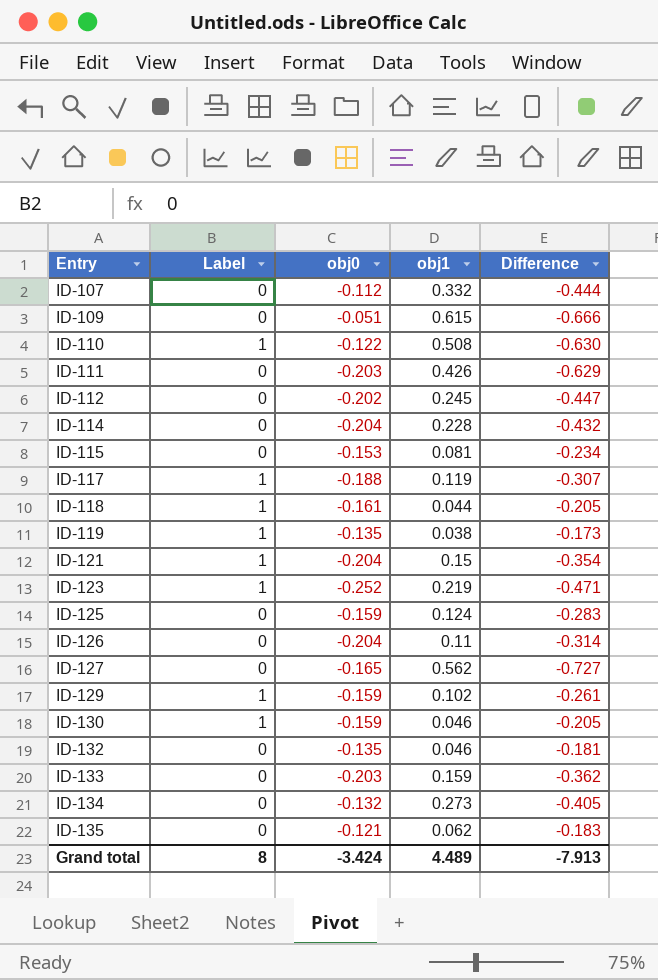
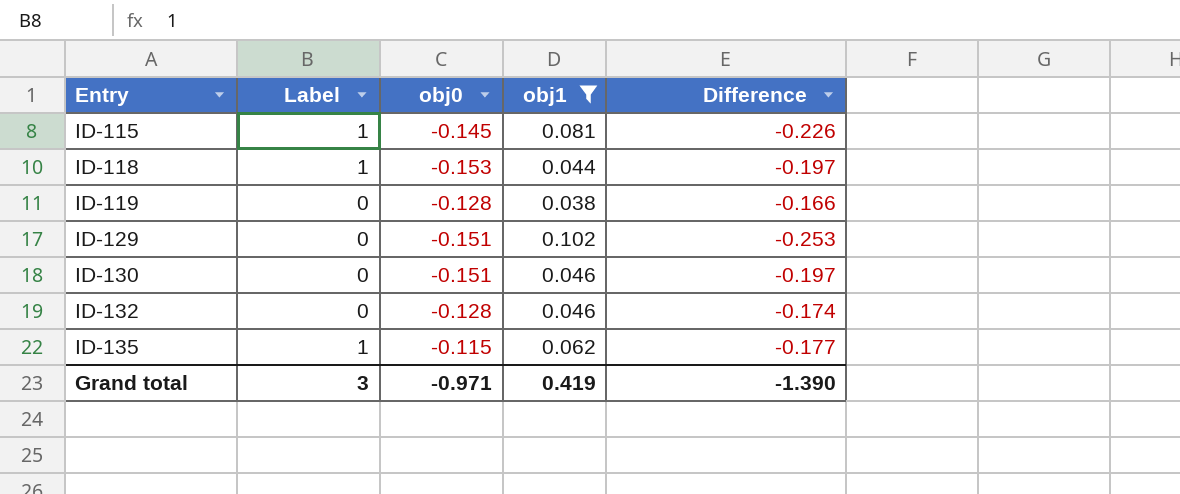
filter: none -> obj1 <= 0.102
ID-115 | Label: 0 -> 1
ID-115 | obj0: -0.153 -> -0.145
ID-115 | Difference: -0.234 -> -0.226
ID-118 | obj0: -0.161 -> -0.153
ID-118 | Difference: -0.205 -> -0.197
ID-119 | Label: 1 -> 0
ID-119 | obj0: -0.135 -> -0.128
ID-119 | Difference: -0.173 -> -0.166
ID-129 | Label: 1 -> 0
ID-129 | obj0: -0.159 -> -0.151
ID-129 | Difference: -0.261 -> -0.253
ID-130 | Label: 1 -> 0
ID-130 | obj0: -0.159 -> -0.151
ID-130 | Difference: -0.205 -> -0.197
ID-132 | obj0: -0.135 -> -0.128
ID-132 | Difference: -0.181 -> -0.174
ID-135 | Label: 0 -> 1
ID-135 | obj0: -0.121 -> -0.115
ID-135 | Difference: -0.183 -> -0.177
Grand total | Label: 8 -> 3
Grand total | obj0: -3.424 -> -0.971
Grand total | obj1: 4.489 -> 0.419
Grand total | Difference: -7.913 -> -1.390

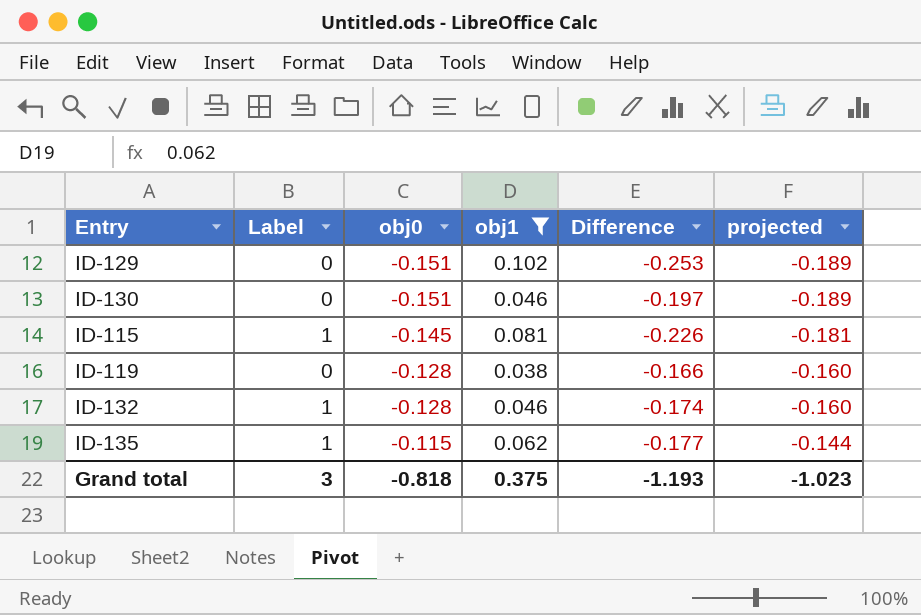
row order: Entry ascending -> obj0 ascending
column projected | formula: none -> [obj0] * 1.25
row ID-118: 1 | -0.153 | 0.044 | -0.197 -> none
ID-132 | Label: 0 -> 1
Grand total | obj0: -0.971 -> -0.818
Grand total | obj1: 0.419 -> 0.375
Grand total | Difference: -1.390 -> -1.193

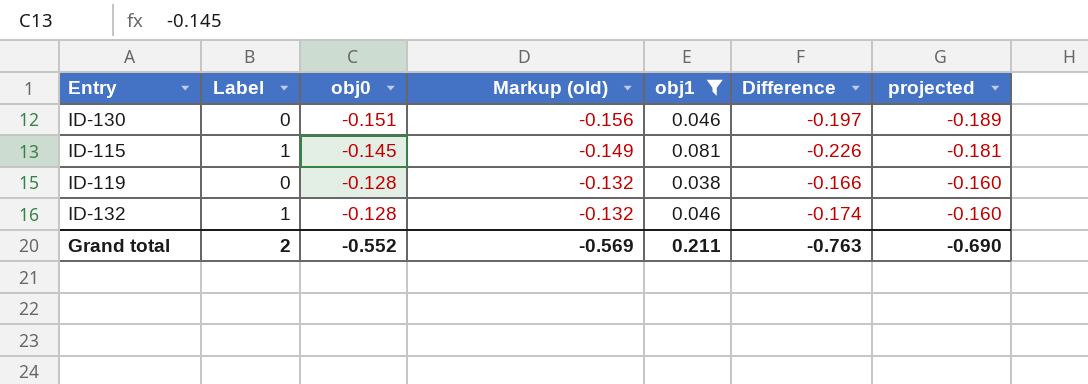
column Markup (old) | formula: none -> [obj0] * 1.03
row ID-129: 0 | -0.151 | 0.102 | -0.253 | -0.189 -> none
row ID-135: 1 | -0.115 | 0.062 | -0.177 | -0.144 -> none
Grand total | Label: 3 -> 2
Grand total | obj0: -0.818 -> -0.552
Grand total | obj1: 0.375 -> 0.211
Grand total | Difference: -1.193 -> -0.763
Grand total | projected: -1.023 -> -0.690

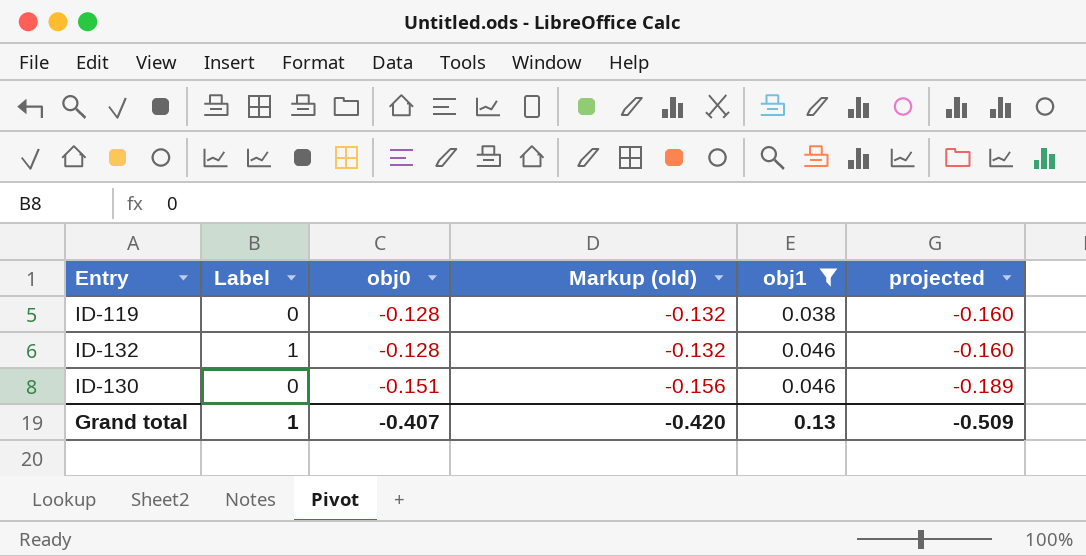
row order: obj0 ascending -> obj0 descending
column Difference | formula: [obj0] - [obj1] -> none
row ID-115: 1 | -0.145 | -0.149 | 0.081 | -0.226 | -0.181 -> none
Grand total | Label: 2 -> 1
Grand total | obj0: -0.552 -> -0.407
Grand total | Markup (old): -0.569 -> -0.420
Grand total | obj1: 0.211 -> 0.13
Grand total | projected: -0.690 -> -0.509

